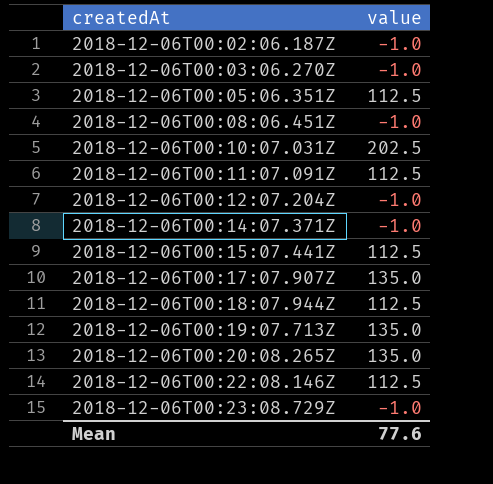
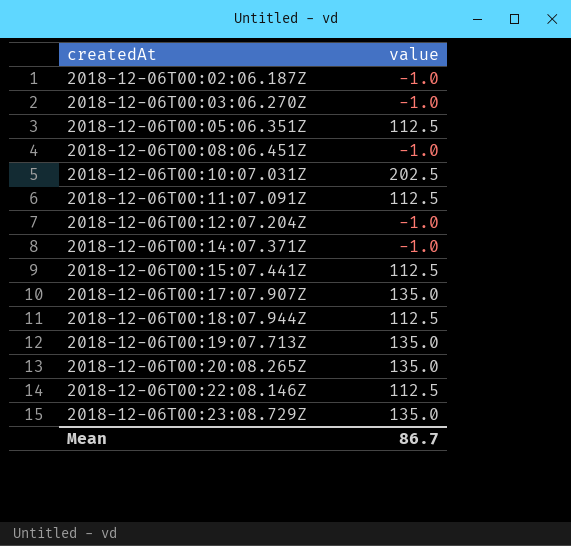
2018-12-06T00:23:08.729Z | value: -1.0 -> 135.0
Mean | value: 77.6 -> 86.7

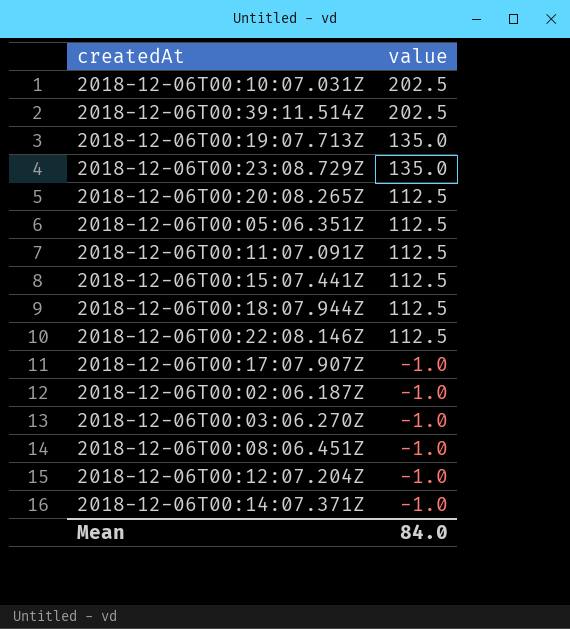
row order: createdAt ascending -> value descending
row 2018-12-06T00:39:11.514Z: none -> 202.5
2018-12-06T00:20:08.265Z | value: 135.0 -> 112.5
2018-12-06T00:17:07.907Z | value: 135.0 -> -1.0
Mean | value: 86.7 -> 84.0

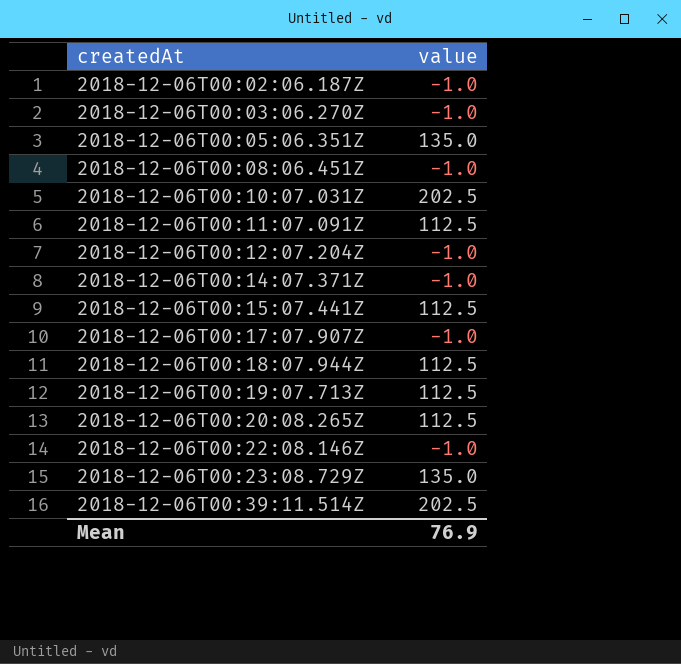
row order: value descending -> createdAt ascending
2018-12-06T00:05:06.351Z | value: 112.5 -> 135.0
2018-12-06T00:19:07.713Z | value: 135.0 -> 112.5
2018-12-06T00:22:08.146Z | value: 112.5 -> -1.0
Mean | value: 84.0 -> 76.9

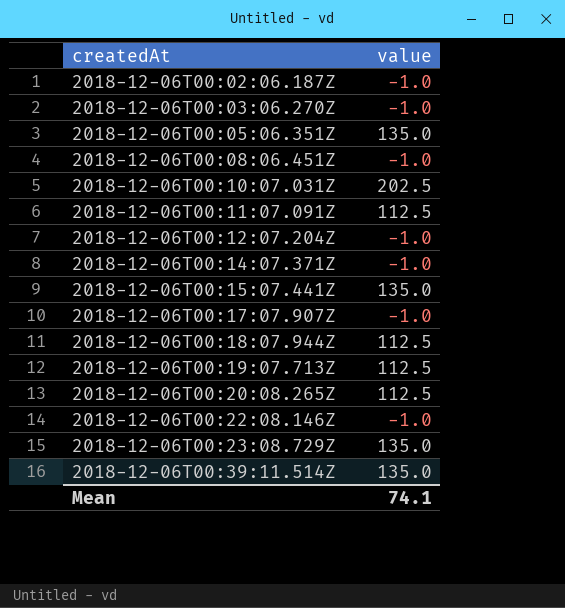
2018-12-06T00:15:07.441Z | value: 112.5 -> 135.0
2018-12-06T00:39:11.514Z | value: 202.5 -> 135.0
Mean | value: 76.9 -> 74.1

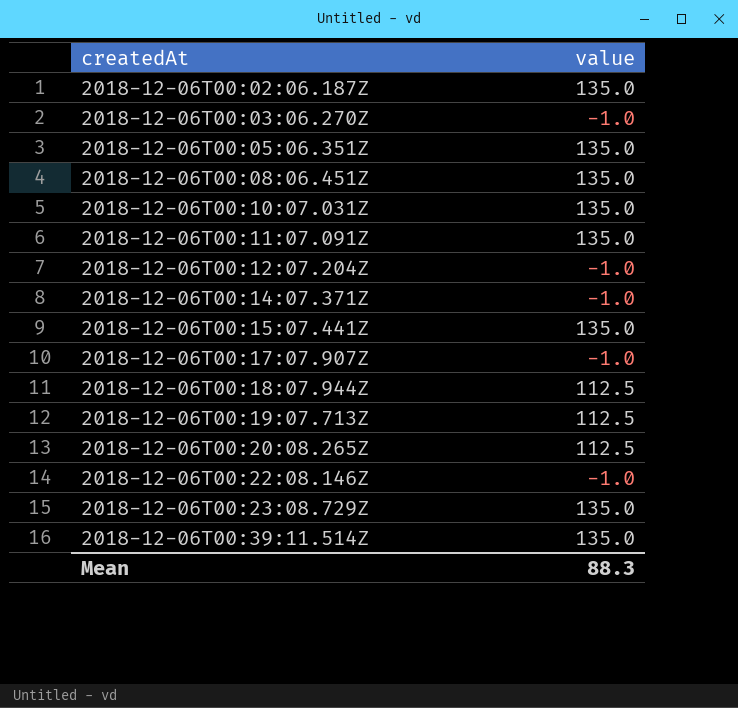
2018-12-06T00:02:06.187Z | value: -1.0 -> 135.0
2018-12-06T00:08:06.451Z | value: -1.0 -> 135.0
2018-12-06T00:10:07.031Z | value: 202.5 -> 135.0
2018-12-06T00:11:07.091Z | value: 112.5 -> 135.0
Mean | value: 74.1 -> 88.3

